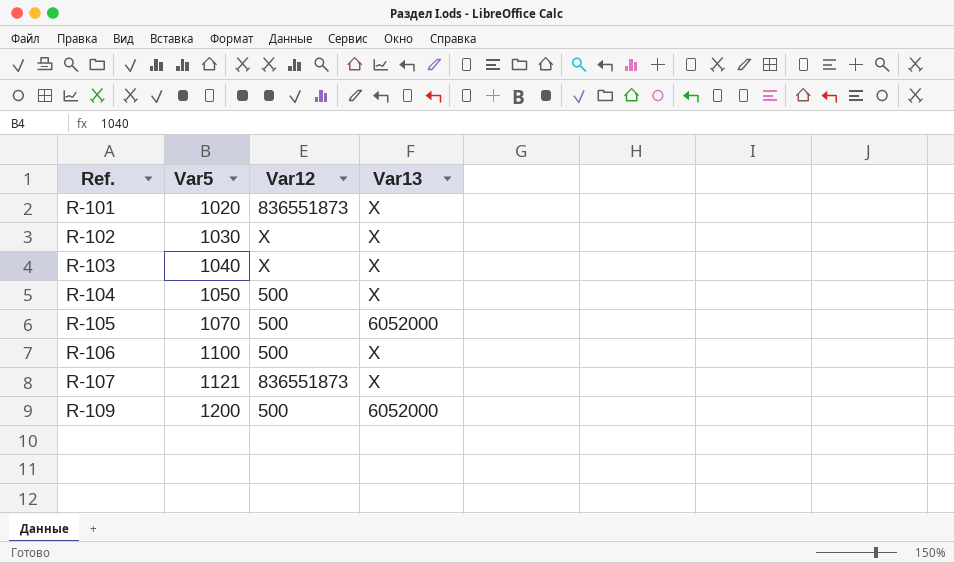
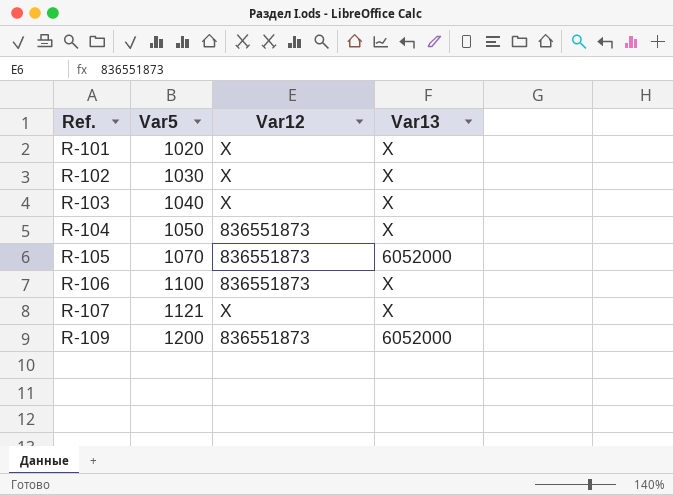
R-101 | Var12: 836551873 -> Х
R-104 | Var12: 500 -> 836551873
R-105 | Var12: 500 -> 836551873
R-106 | Var12: 500 -> 836551873
R-107 | Var12: 836551873 -> Х
R-109 | Var12: 500 -> 836551873

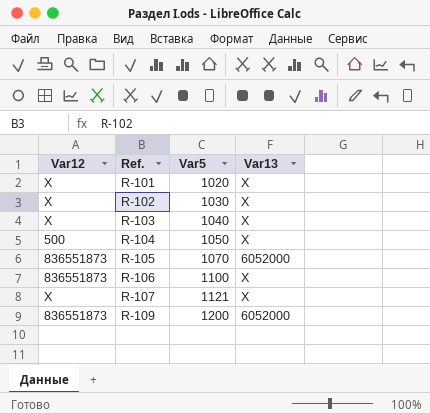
column Var12 | position: 3 -> 1
R-104 | Var12: 836551873 -> 500

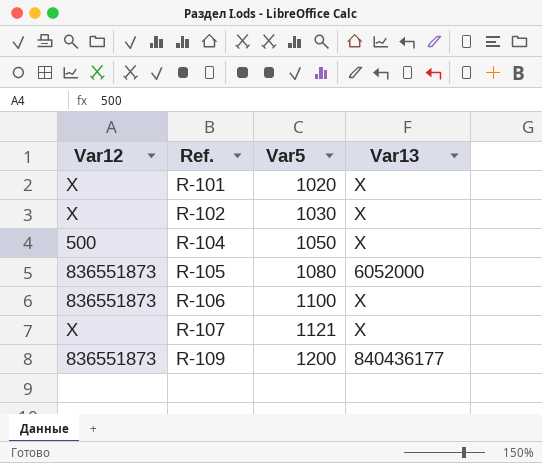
row R-103: Х | 1040 | Х -> none
R-105 | Var5: 1070 -> 1080
R-109 | Var13: 6052000 -> 840436177

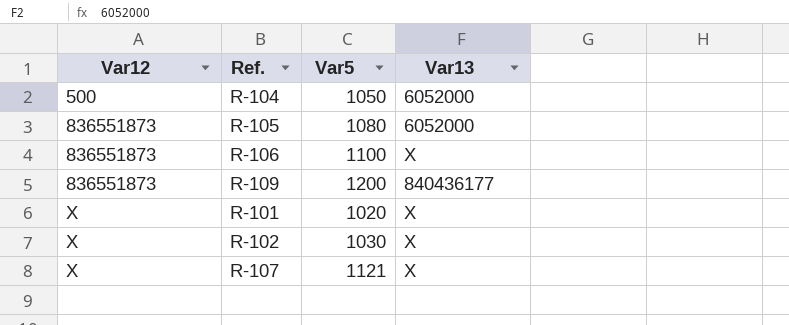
row order: Ref. ascending -> Var12 ascending
R-104 | Var13: Х -> 6052000

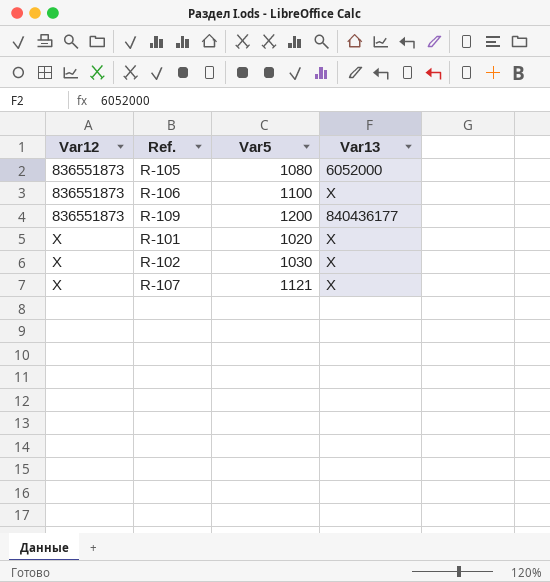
row R-104: 500 | 1050 | 6052000 -> none

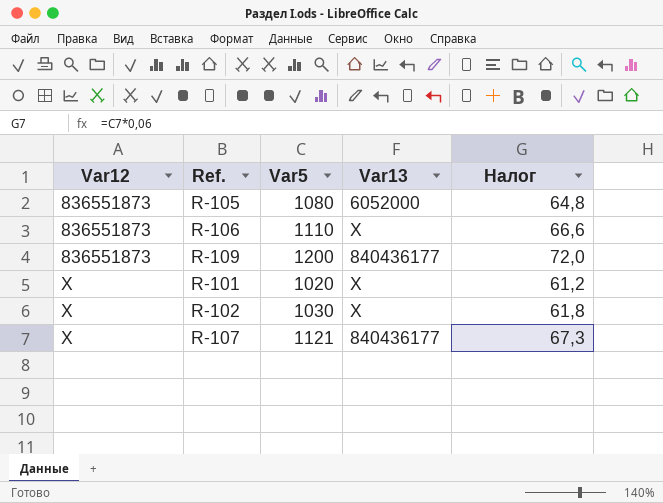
column Налог | formula: none -> [Var5] * 0,06
R-106 | Var5: 1100 -> 1110
R-107 | Var13: Х -> 840436177

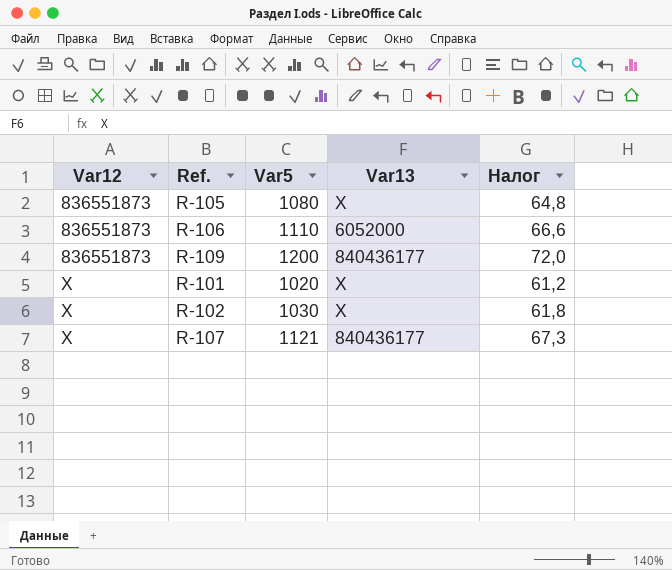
R-105 | Var13: 6052000 -> Х
R-106 | Var13: Х -> 6052000

